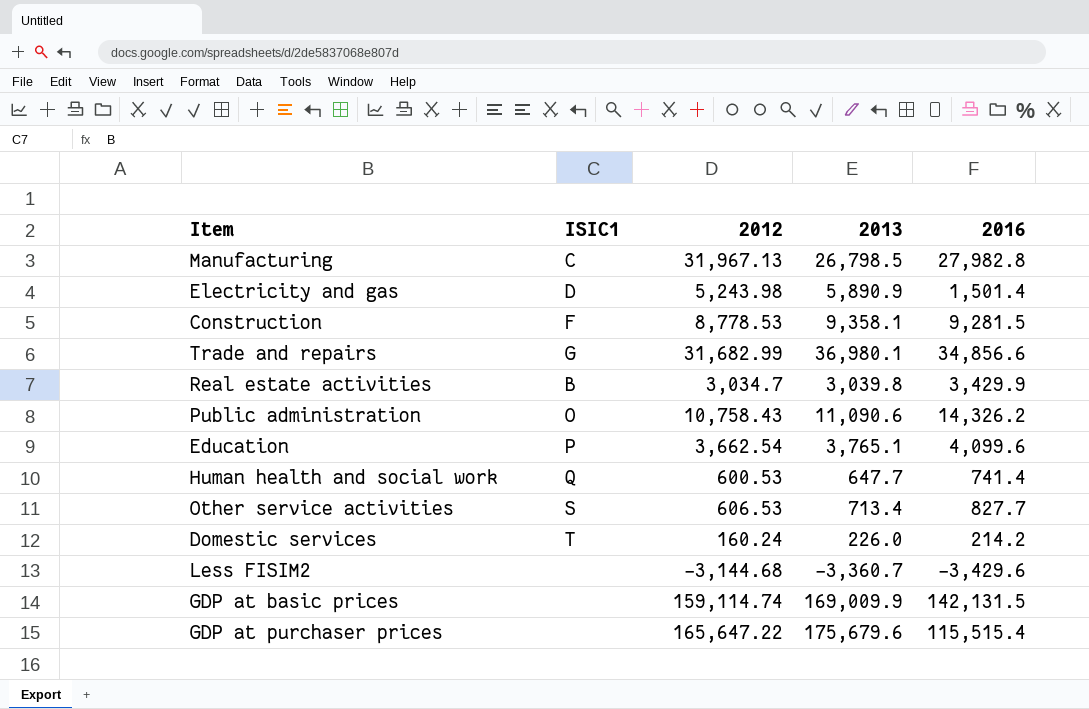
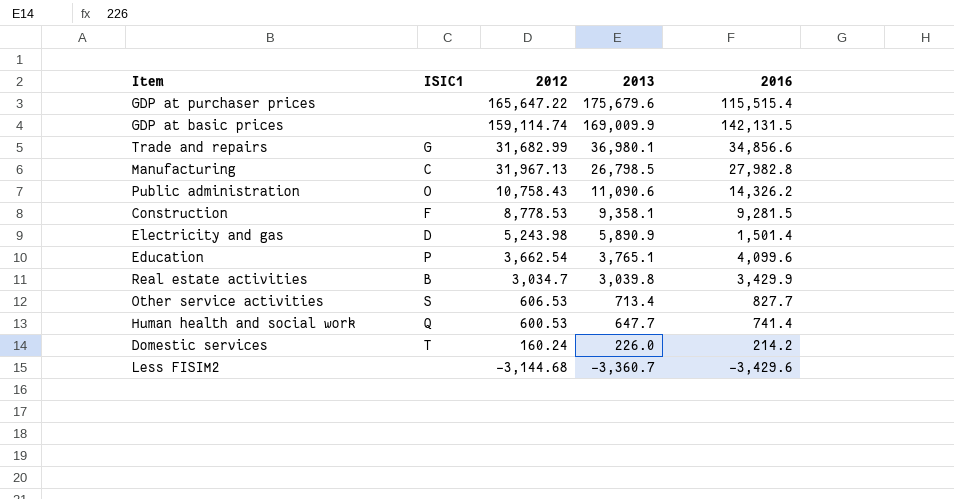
row order: none -> 2013 descending

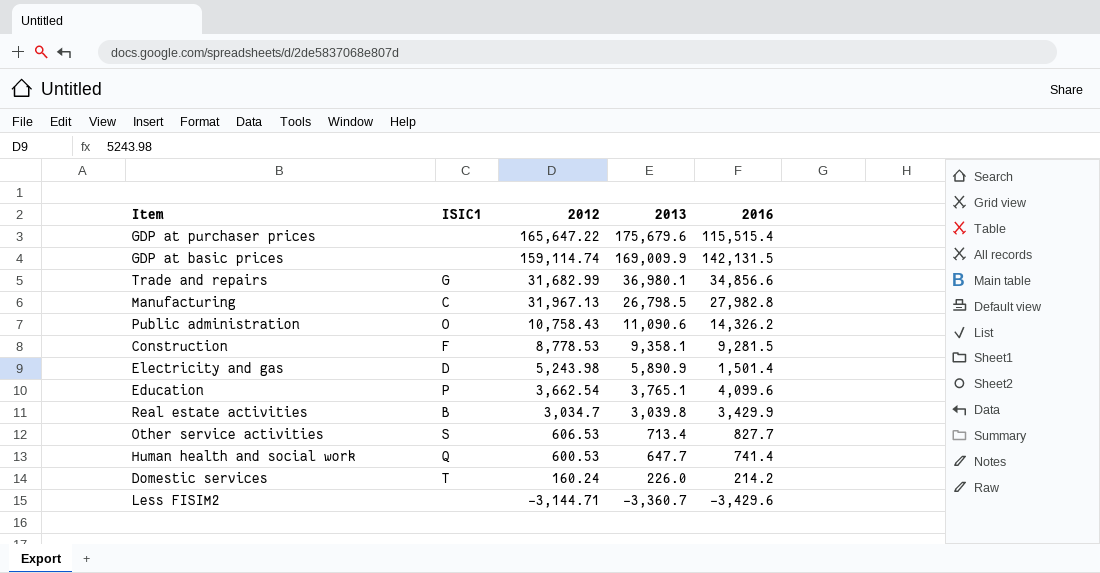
Less FISIM2 | 2012: -3,144.68 -> -3,144.71

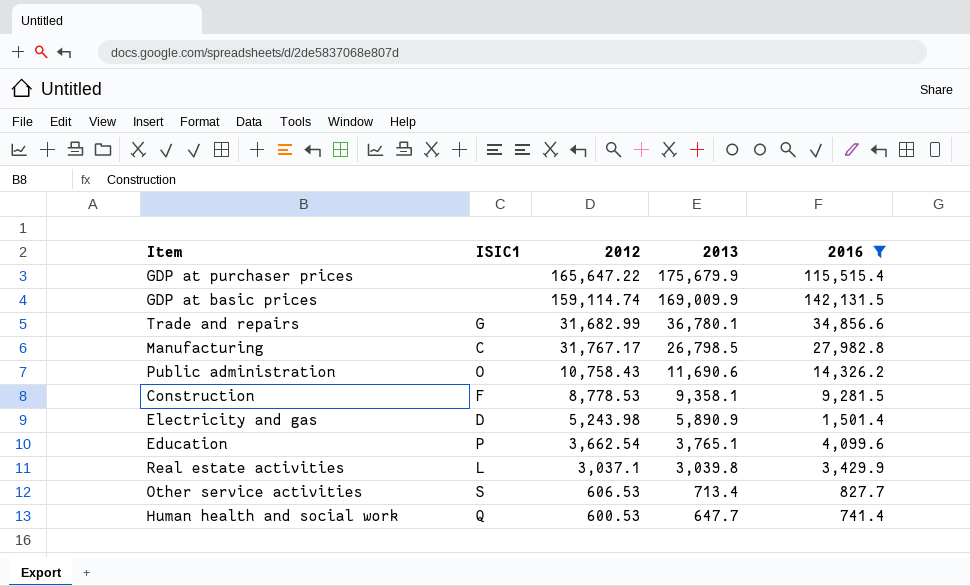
filter: none -> 2016 >= 741.4
GDP at purchaser prices | 2013: 175,679.6 -> 175,679.9
Trade and repairs | 2013: 36,980.1 -> 36,780.1
Manufacturing | 2012: 31,967.13 -> 31,767.17
Public administration | 2013: 11,090.6 -> 11,690.6
Real estate activities | ISIC1: B -> L
Real estate activities | 2012: 3,034.7 -> 3,037.1

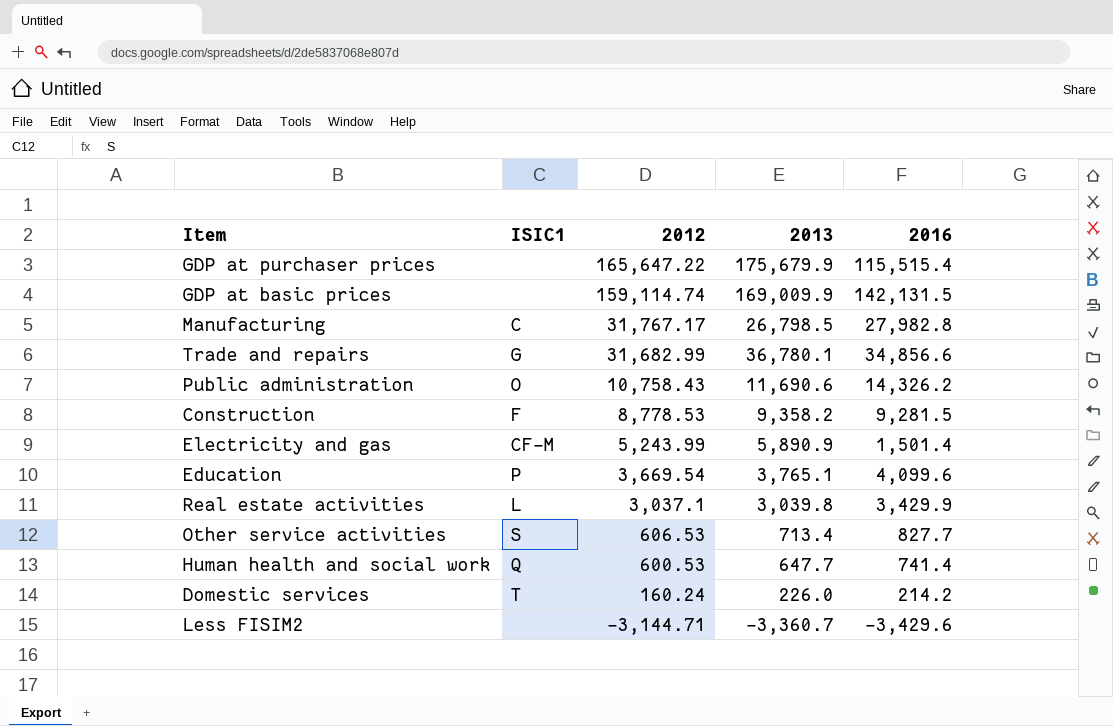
filter: 2016 >= 741.4 -> none
row order: 2013 descending -> 2012 descending
Construction | 2013: 9,358.1 -> 9,358.2
Electricity and gas | ISIC1: D -> CF-M
Electricity and gas | 2012: 5,243.98 -> 5,243.99
Education | 2012: 3,662.54 -> 3,669.54

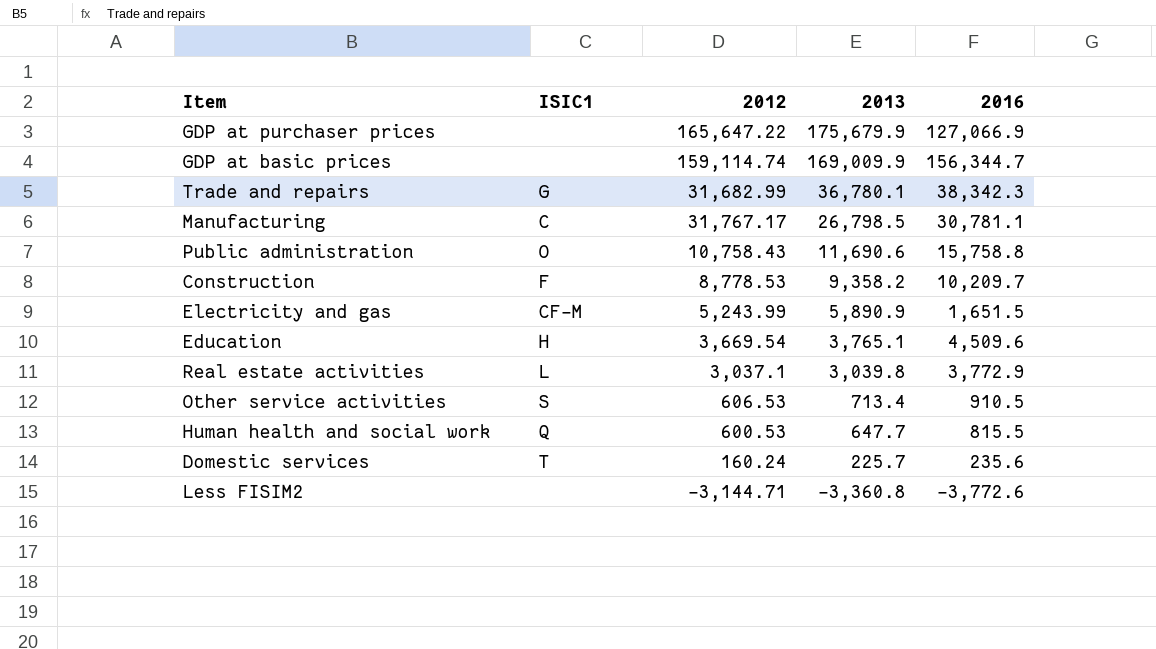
row order: 2012 descending -> 2013 descending
GDP at purchaser prices | 2016: 115,515.4 -> 127,066.9
GDP at basic prices | 2016: 142,131.5 -> 156,344.7
Trade and repairs | 2016: 34,856.6 -> 38,342.3
Manufacturing | 2016: 27,982.8 -> 30,781.1
Public administration | 2016: 14,326.2 -> 15,758.8
Construction | 2016: 9,281.5 -> 10,209.7
Electricity and gas | 2016: 1,501.4 -> 1,651.5
Education | ISIC1: P -> H
Education | 2016: 4,099.6 -> 4,509.6
Real estate activities | 2016: 3,429.9 -> 3,772.9
Other service activities | 2016: 827.7 -> 910.5
Human health and social work | 2016: 741.4 -> 815.5
Domestic services | 2013: 226.0 -> 225.7
Domestic services | 2016: 214.2 -> 235.6
Less FISIM2 | 2013: -3,360.7 -> -3,360.8
Less FISIM2 | 2016: -3,429.6 -> -3,772.6

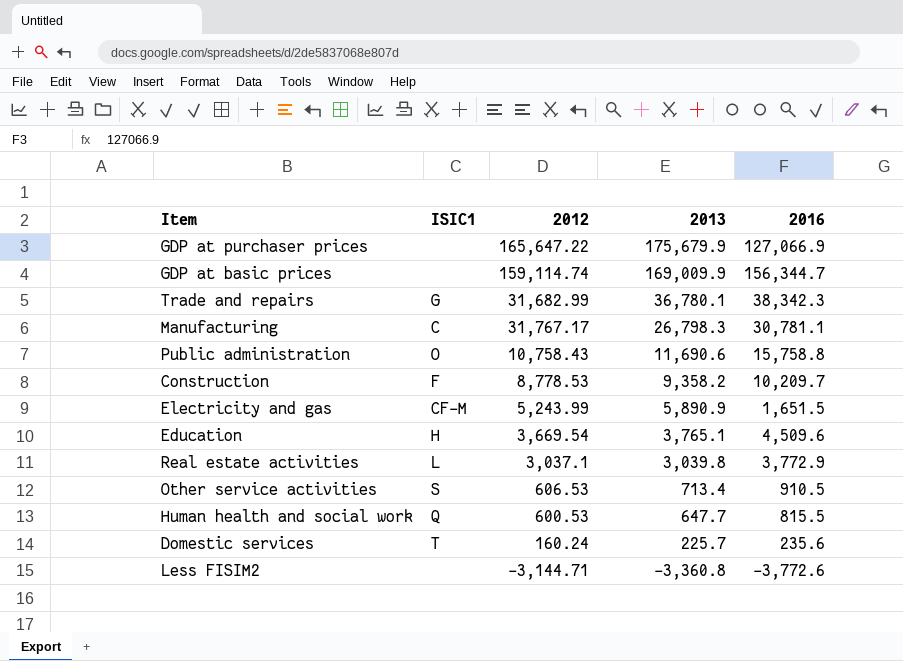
Manufacturing | 2013: 26,798.5 -> 26,798.3

